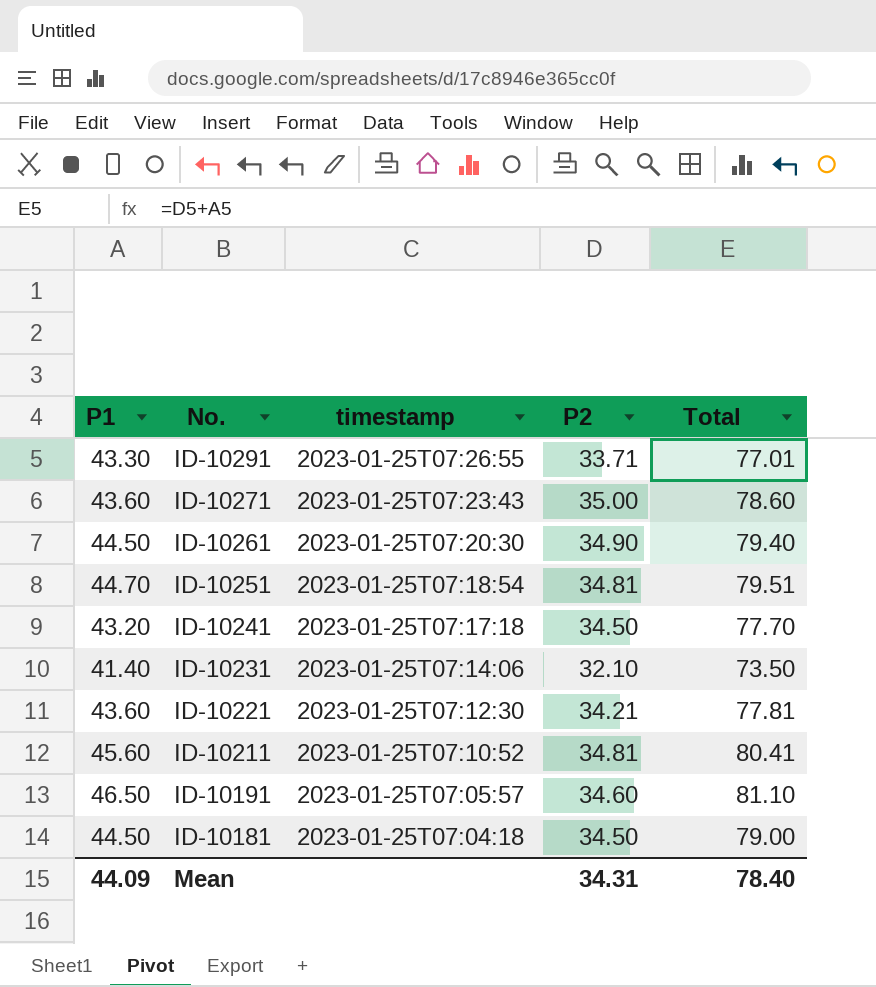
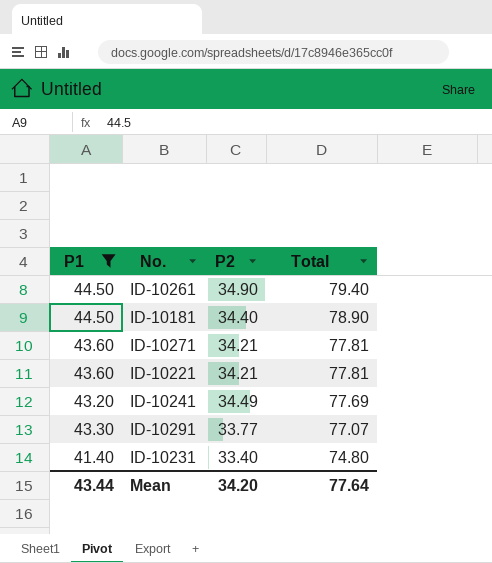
filter: none -> P1 <= 44.50
row order: No. descending -> Total descending
column timestamp | position: 3 -> none
ID-10181 | P2: 34.50 -> 34.40
ID-10181 | Total: 79.00 -> 78.90
ID-10271 | P2: 35.00 -> 34.21
ID-10271 | Total: 78.60 -> 77.81
ID-10241 | P2: 34.50 -> 34.49
ID-10241 | Total: 77.70 -> 77.69
ID-10291 | P2: 33.71 -> 33.77
ID-10291 | Total: 77.01 -> 77.07
ID-10231 | P2: 32.10 -> 33.40
ID-10231 | Total: 73.50 -> 74.80
Mean | P1: 44.09 -> 43.44
Mean | P2: 34.31 -> 34.20
Mean | Total: 78.40 -> 77.64

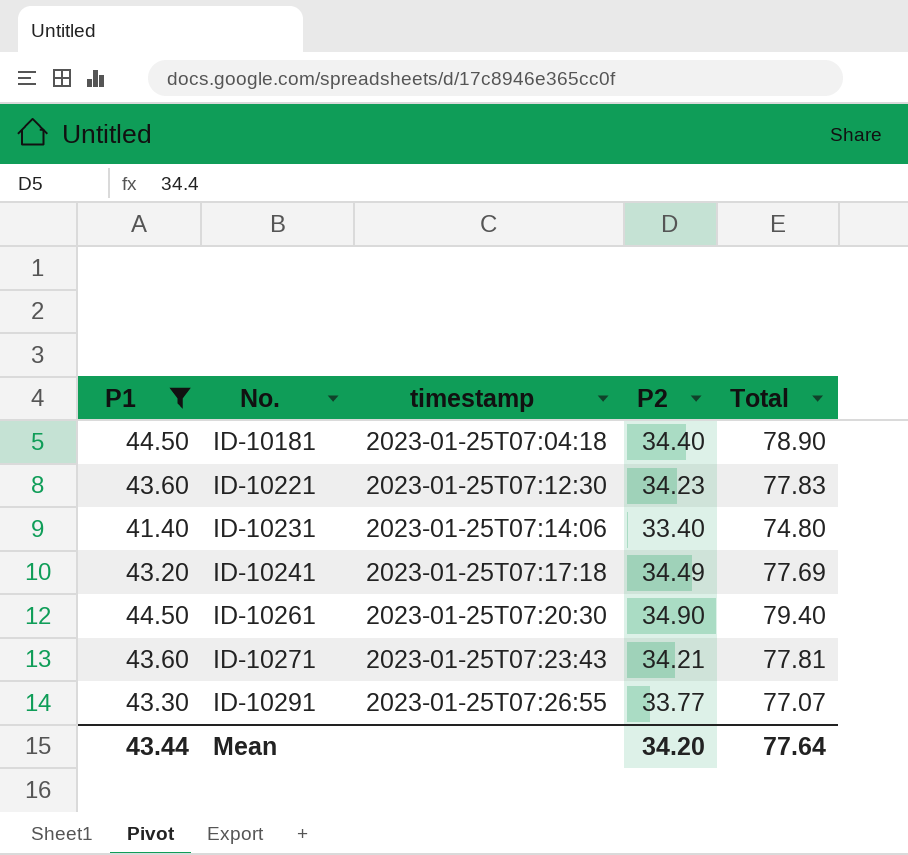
row order: Total descending -> No. ascending
column timestamp | position: none -> 3
ID-10221 | P2: 34.21 -> 34.23
ID-10221 | Total: 77.81 -> 77.83

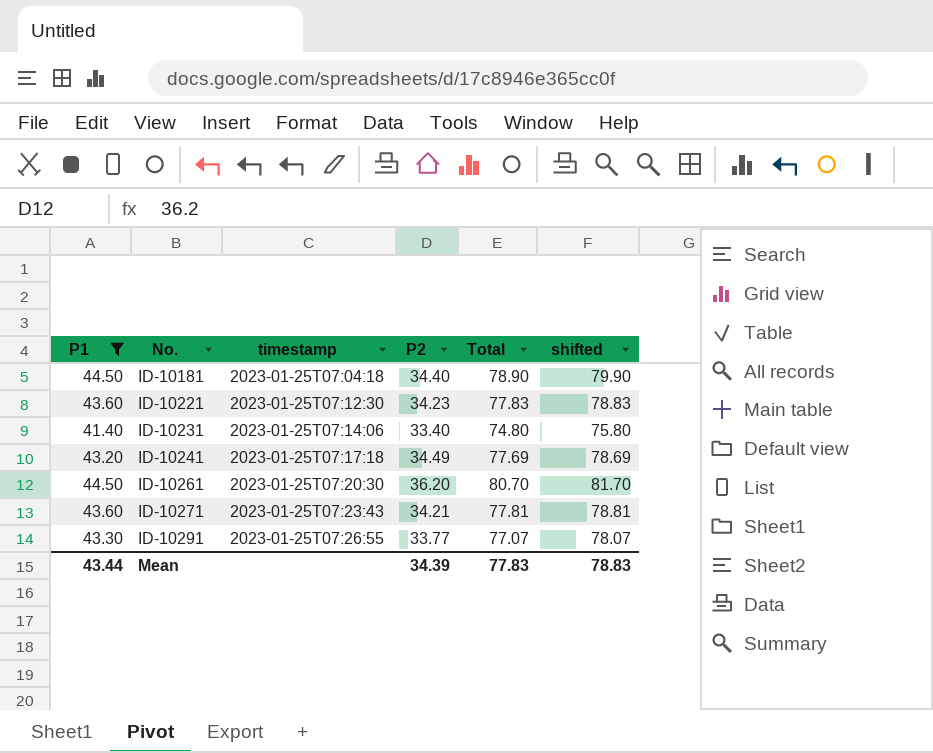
column shifted | formula: none -> [Total] + 1
ID-10261 | P2: 34.90 -> 36.20
ID-10261 | Total: 79.40 -> 80.70
Mean | P2: 34.20 -> 34.39
Mean | Total: 77.64 -> 77.83

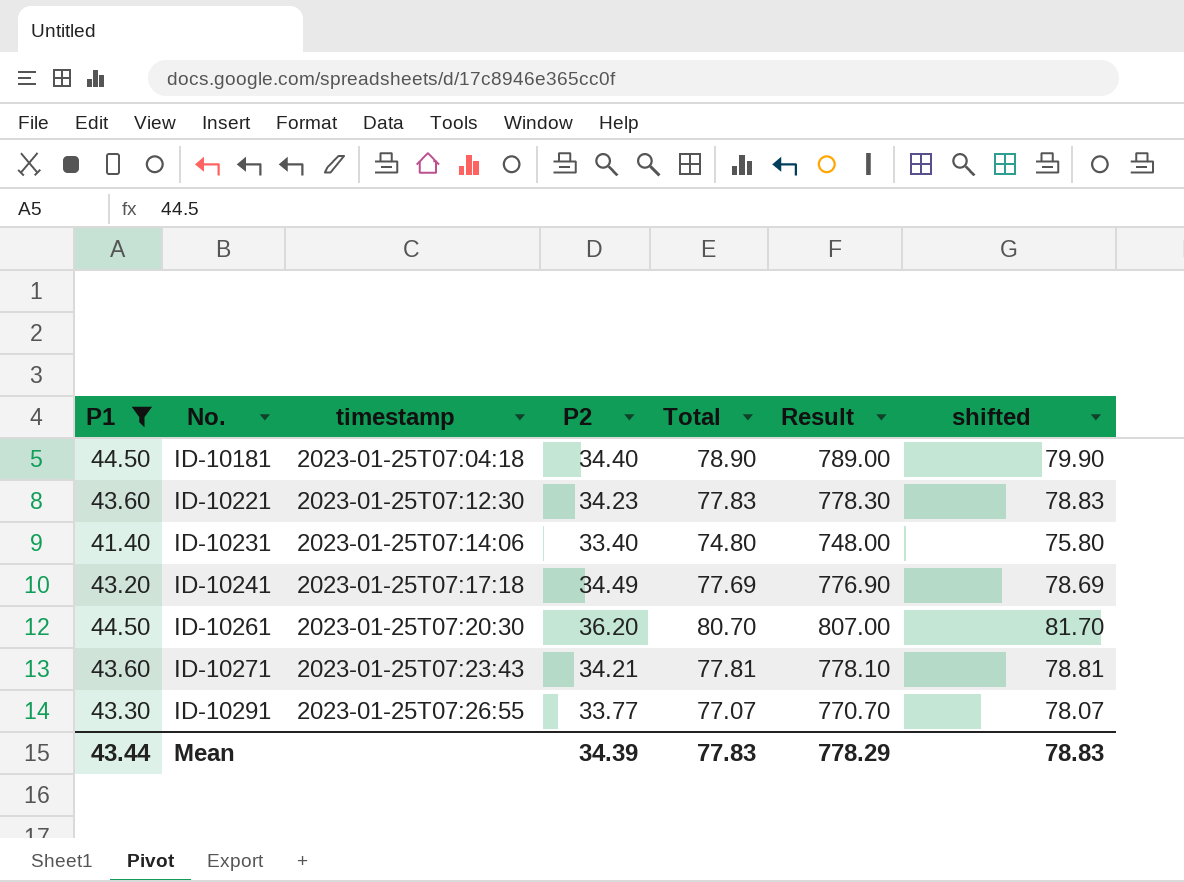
column Result | formula: none -> [Total] * 10

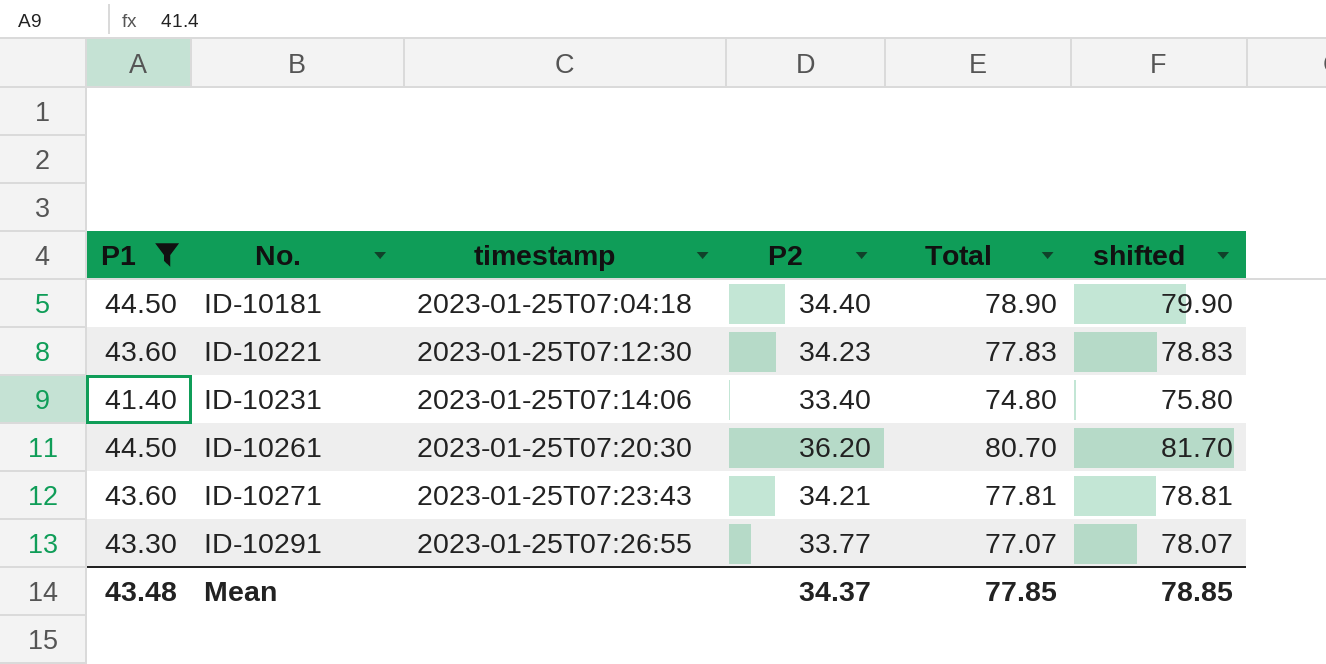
column Result | formula: [Total] * 10 -> none
row ID-10241: 43.20 | 2023-01-25T07:17:18 | 34.49 | 77.69 | 776.90 | 78.69 -> none
Mean | P1: 43.44 -> 43.48
Mean | P2: 34.39 -> 34.37
Mean | Total: 77.83 -> 77.85
Mean | shifted: 78.83 -> 78.85

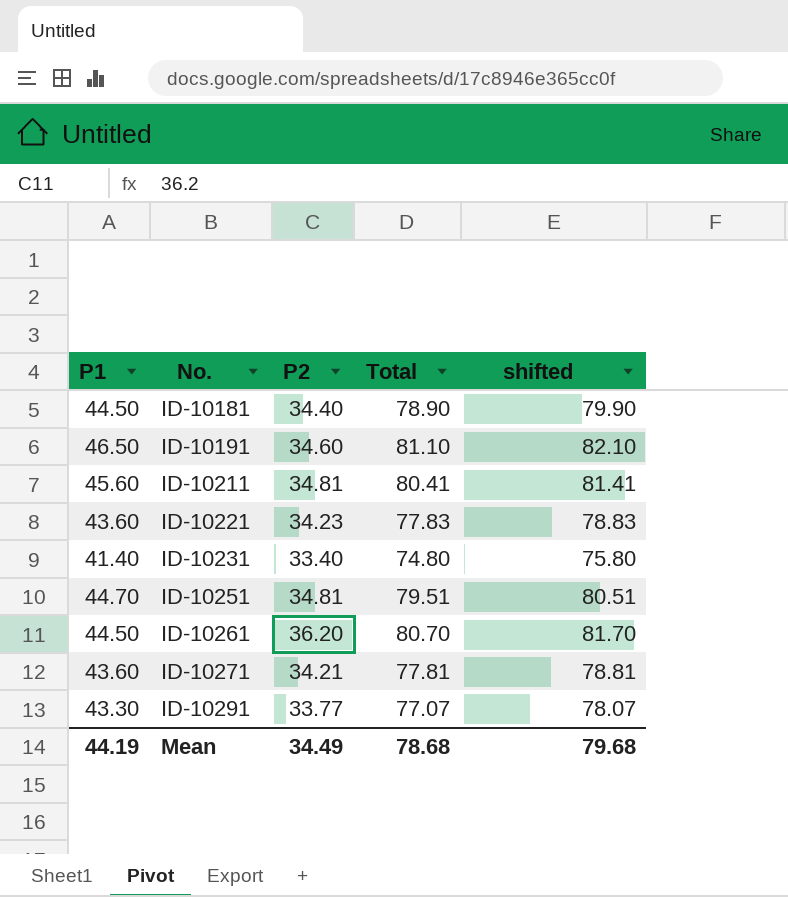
filter: P1 <= 44.50 -> none
column timestamp | position: 3 -> none
Mean | P1: 43.48 -> 44.19
Mean | P2: 34.37 -> 34.49
Mean | Total: 77.85 -> 78.68
Mean | shifted: 78.85 -> 79.68

